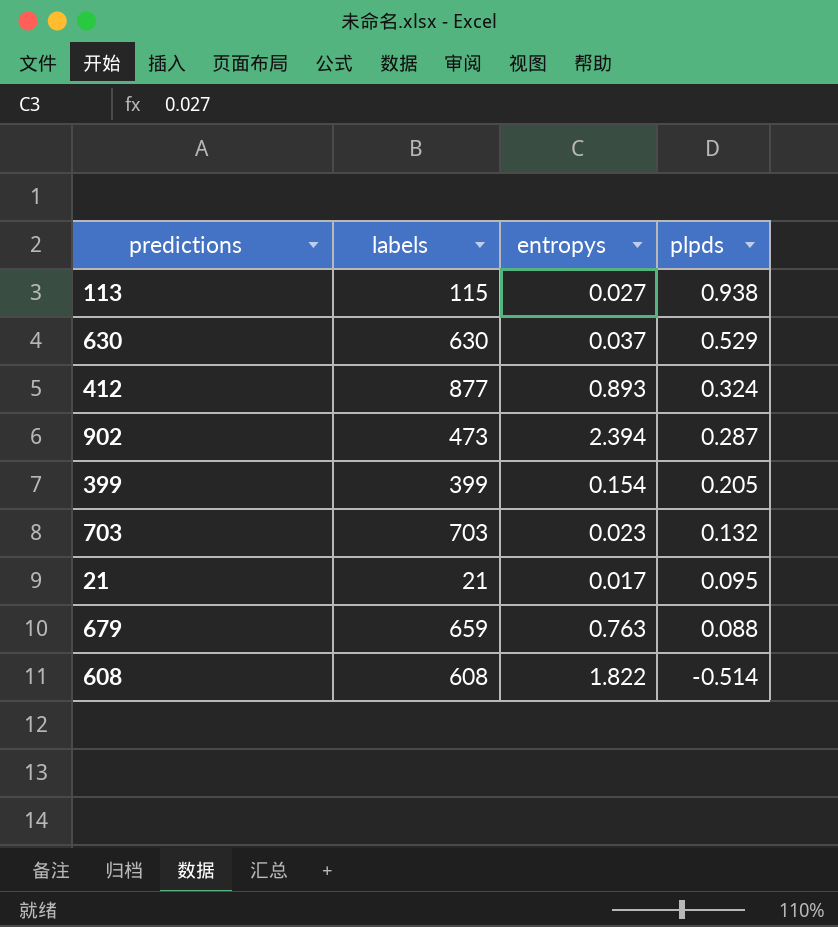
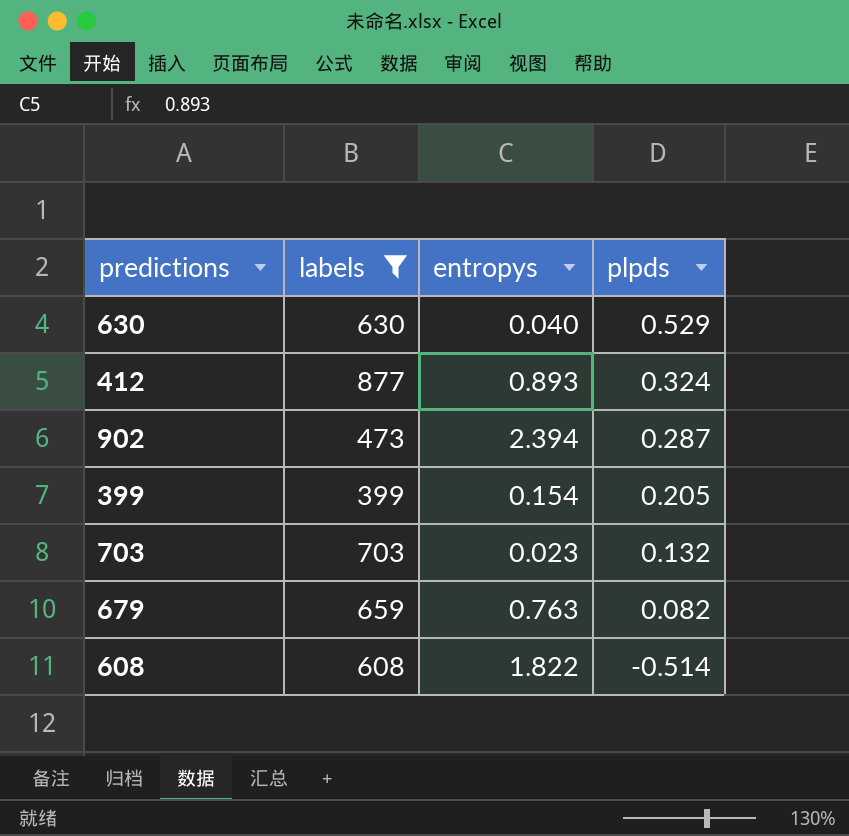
filter: none -> labels >= 399
630 | entropys: 0.037 -> 0.040
679 | plpds: 0.088 -> 0.082

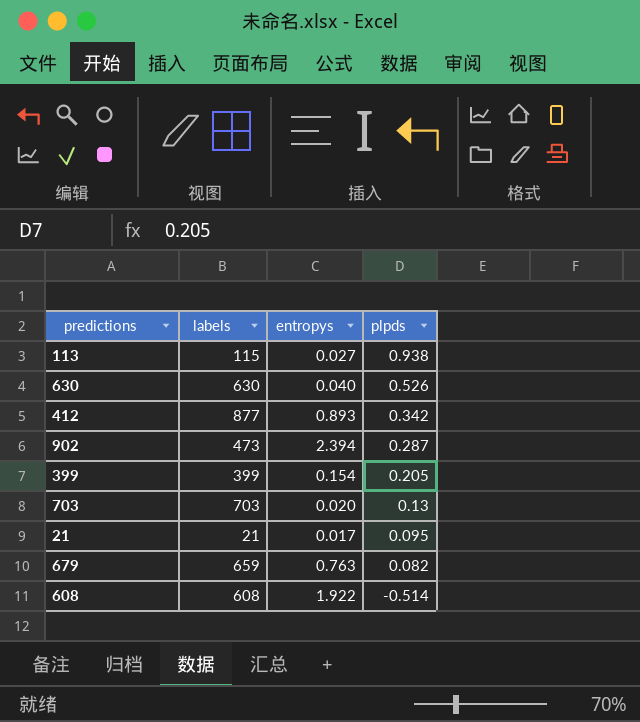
filter: labels >= 399 -> none
630 | plpds: 0.529 -> 0.526
412 | plpds: 0.324 -> 0.342
703 | entropys: 0.023 -> 0.020
703 | plpds: 0.132 -> 0.13
608 | entropys: 1.822 -> 1.922

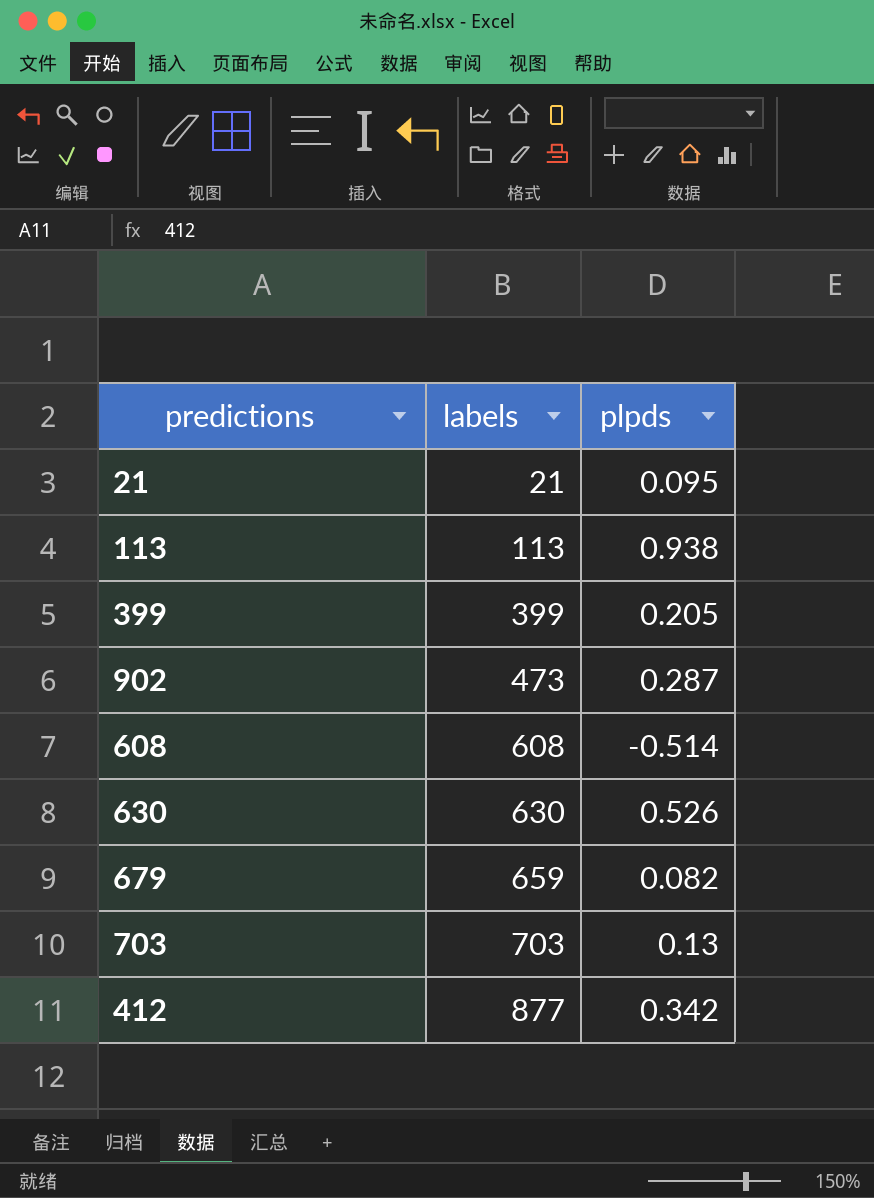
row order: plpds descending -> labels ascending
column entropys | position: 3 -> none
113 | labels: 115 -> 113

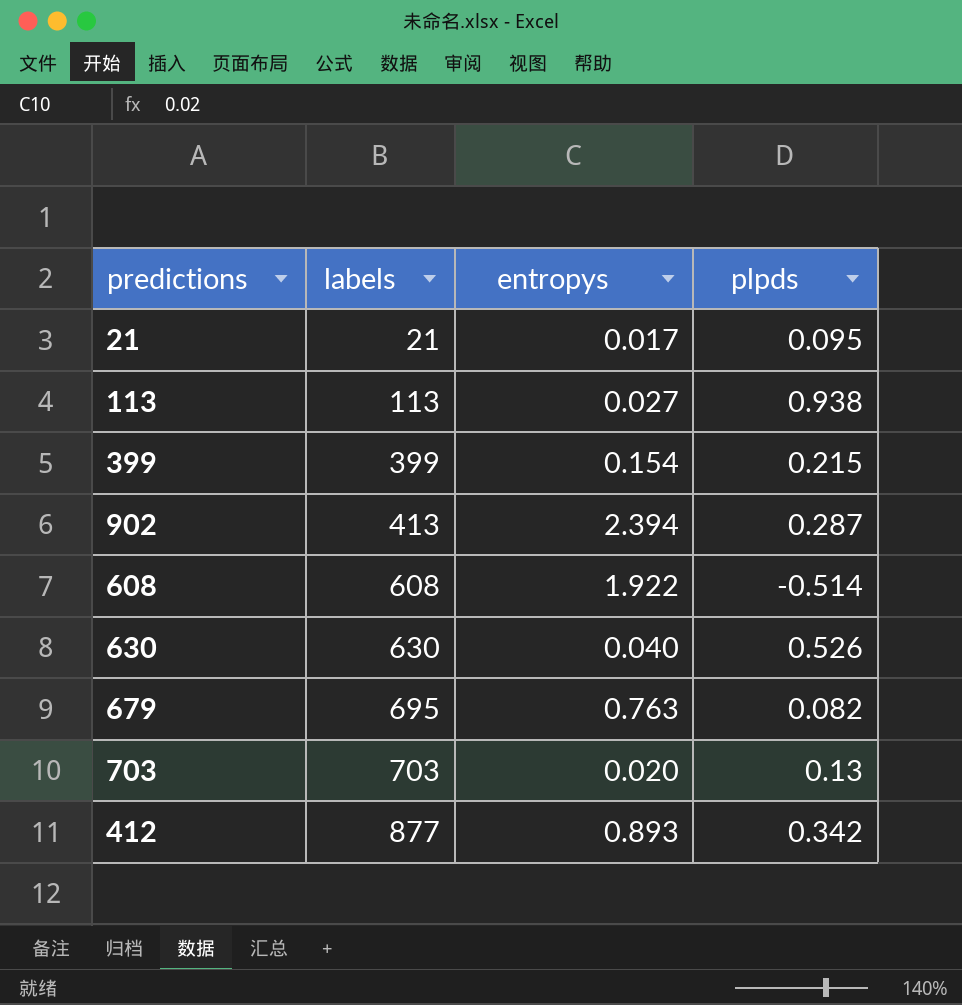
column entropys | position: none -> 3
399 | plpds: 0.205 -> 0.215
902 | labels: 473 -> 413
679 | labels: 659 -> 695

